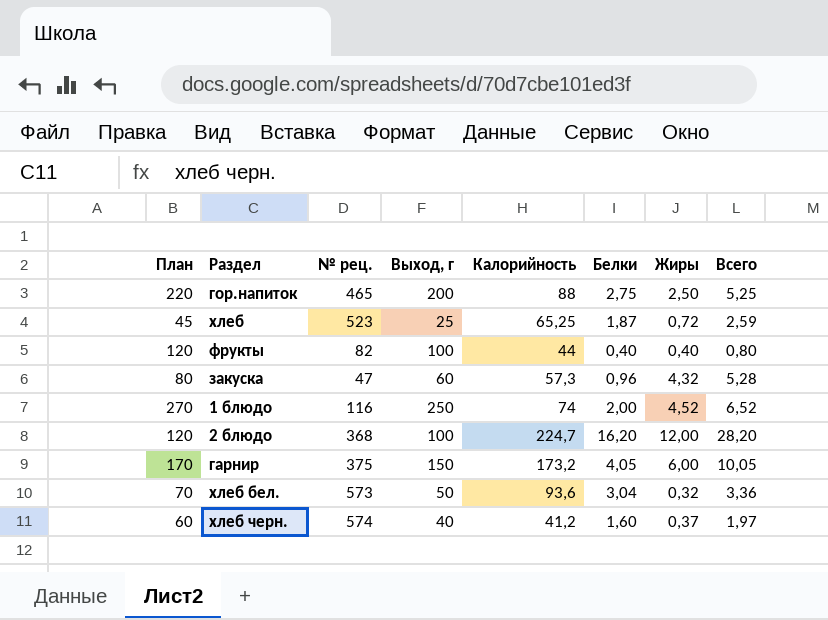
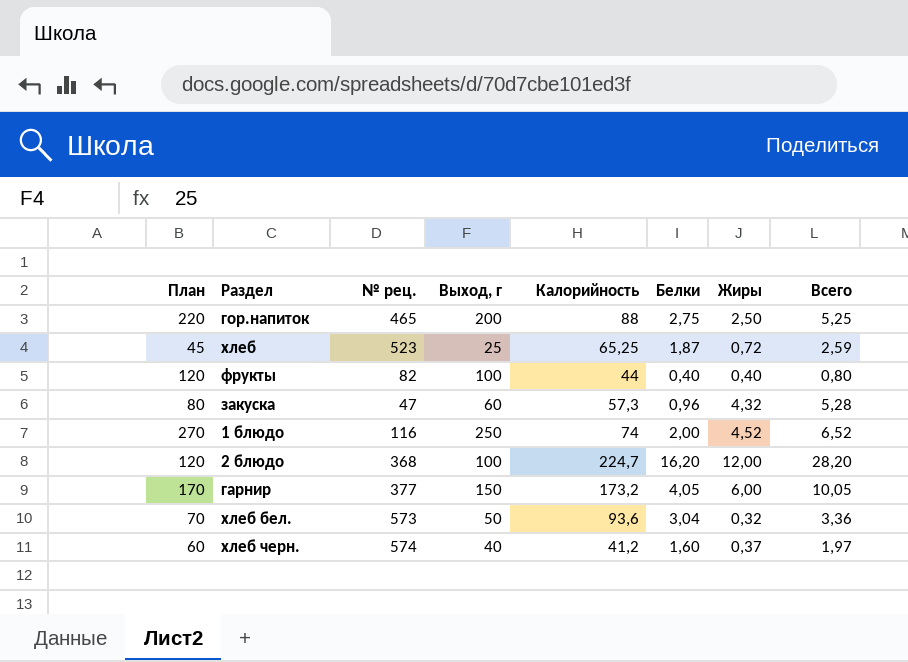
гарнир | № рец.: 375 -> 377

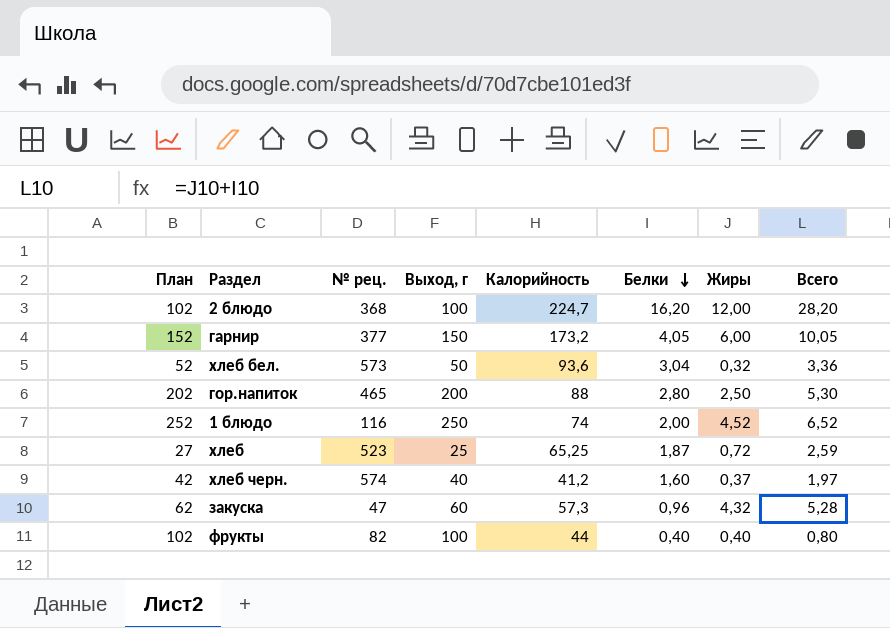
row order: none -> Белки descending
column План | formula: [Выход, г] + 20 -> [Выход, г] + 2
гор.напиток | Белки: 2,75 -> 2,80
гор.напиток | Всего: 5,25 -> 5,30

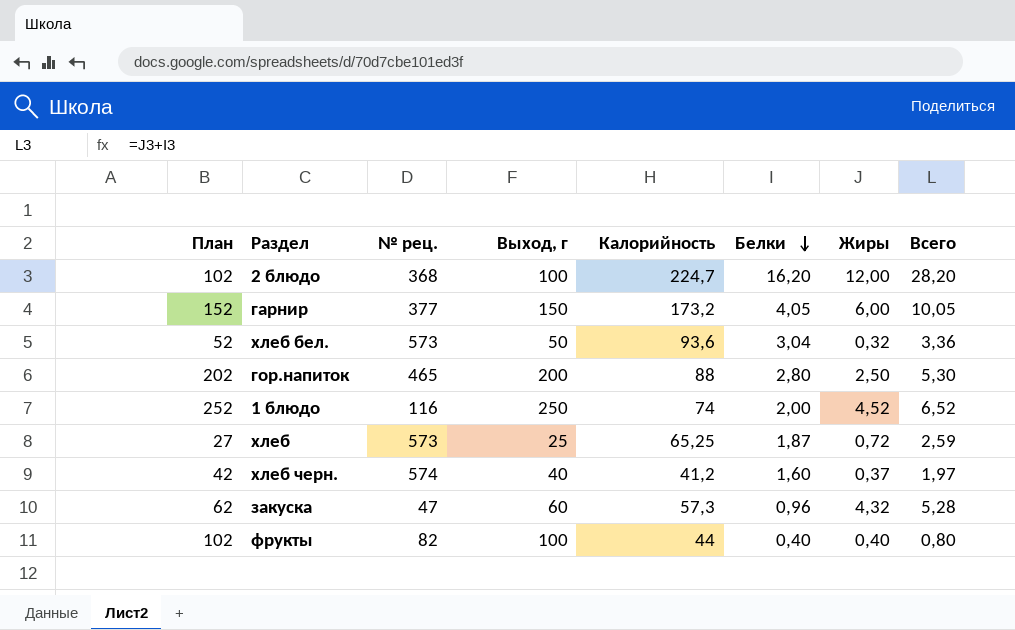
хлеб | № рец.: 523 -> 573

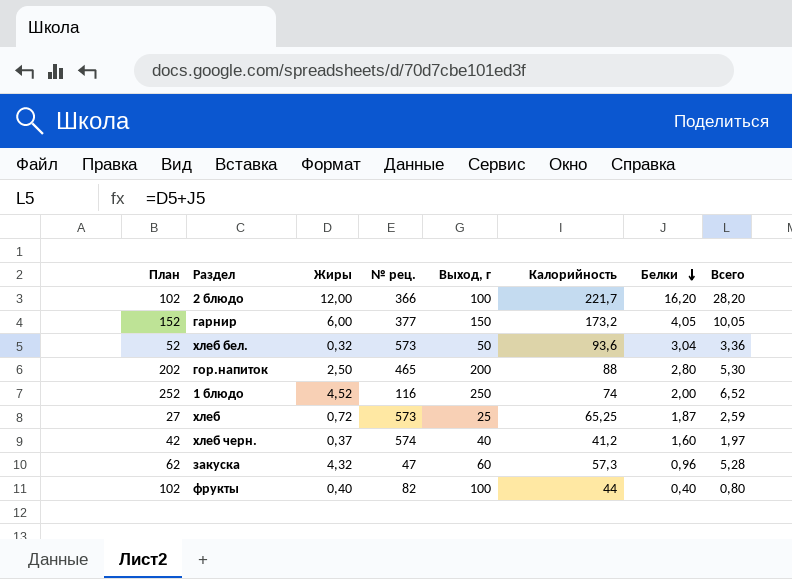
column Жиры | position: 7 -> 3
2 блюдо | № рец.: 368 -> 366
2 блюдо | Калорийность: 224,7 -> 221,7

